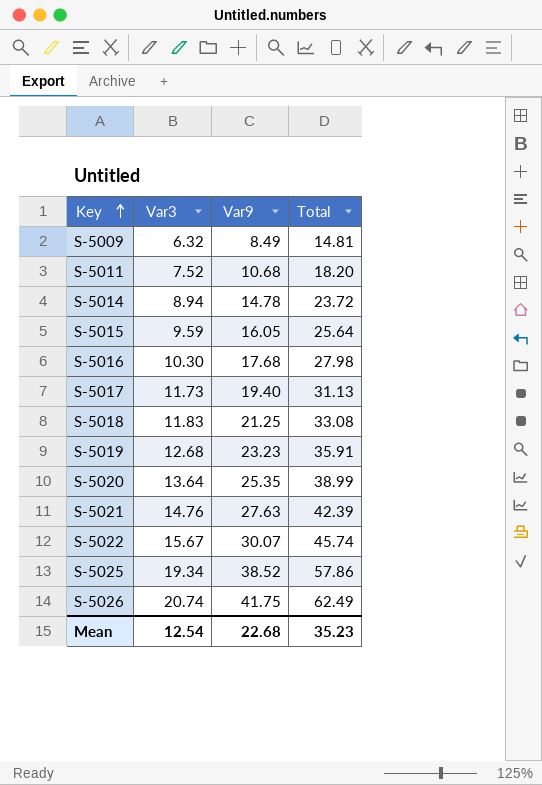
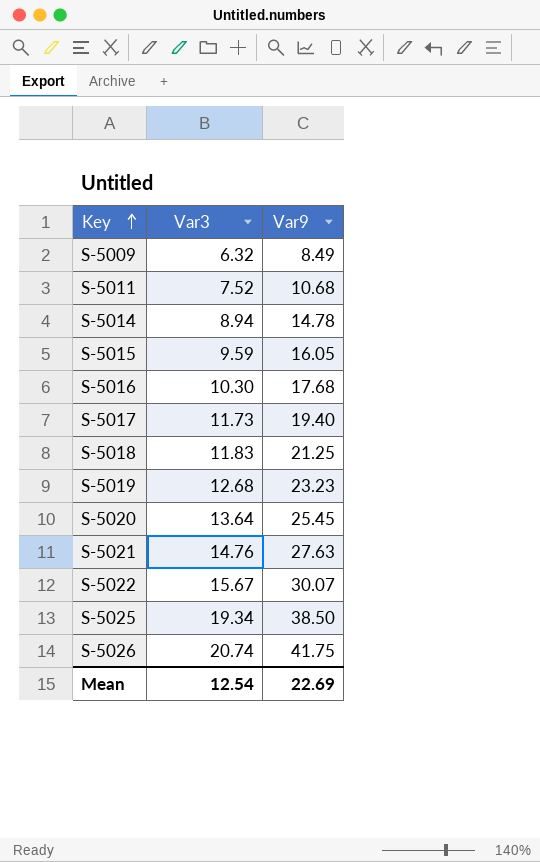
column Total | formula: [Var3] + [Var9] -> none
S-5020 | Var9: 25.35 -> 25.45
S-5025 | Var9: 38.52 -> 38.50
Mean | Var9: 22.68 -> 22.69

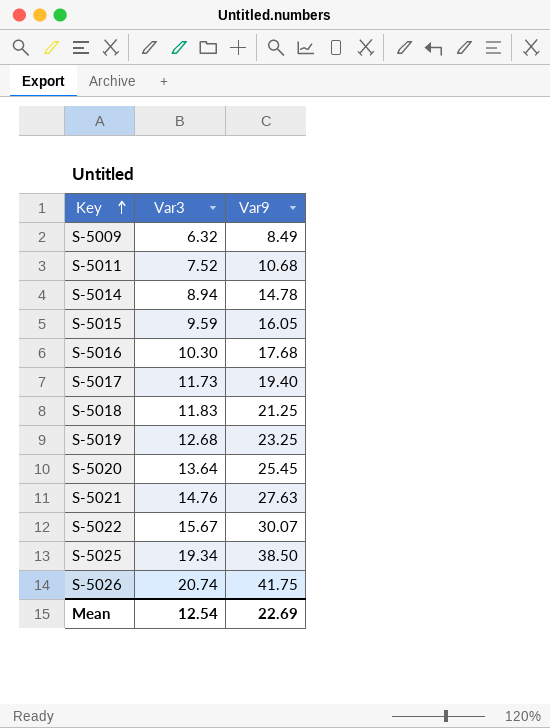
S-5019 | Var9: 23.23 -> 23.25

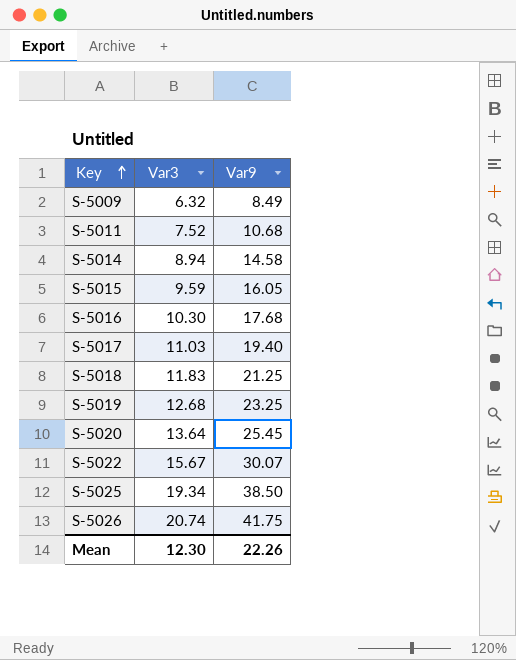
row S-5021: 14.76 | 27.63 -> none
S-5014 | Var9: 14.78 -> 14.58
S-5017 | Var3: 11.73 -> 11.03
Mean | Var3: 12.54 -> 12.30
Mean | Var9: 22.69 -> 22.26

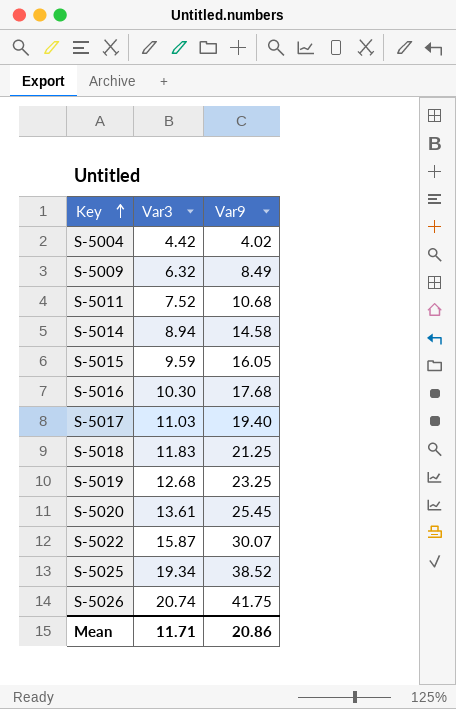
row S-5004: none -> 4.42 | 4.02
S-5020 | Var3: 13.64 -> 13.61
S-5022 | Var3: 15.67 -> 15.87
S-5025 | Var9: 38.50 -> 38.52
Mean | Var3: 12.30 -> 11.71
Mean | Var9: 22.26 -> 20.86

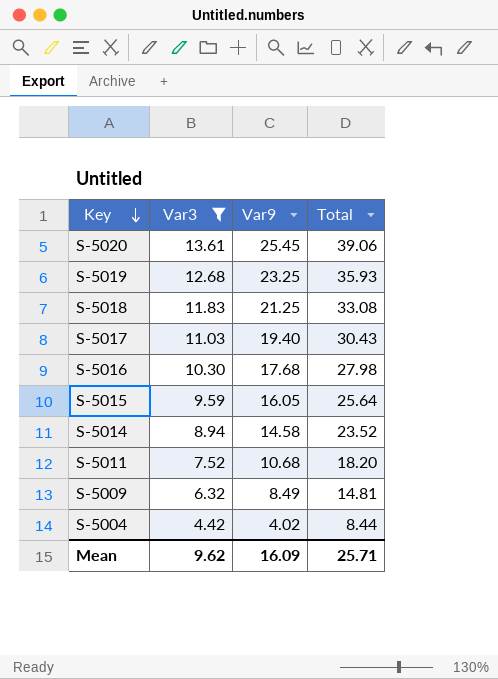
filter: none -> Var3 <= 13.61
row order: Key ascending -> Key descending
column Total | formula: none -> [Var3] + [Var9]
Mean | Var3: 11.71 -> 9.62
Mean | Var9: 20.86 -> 16.09

